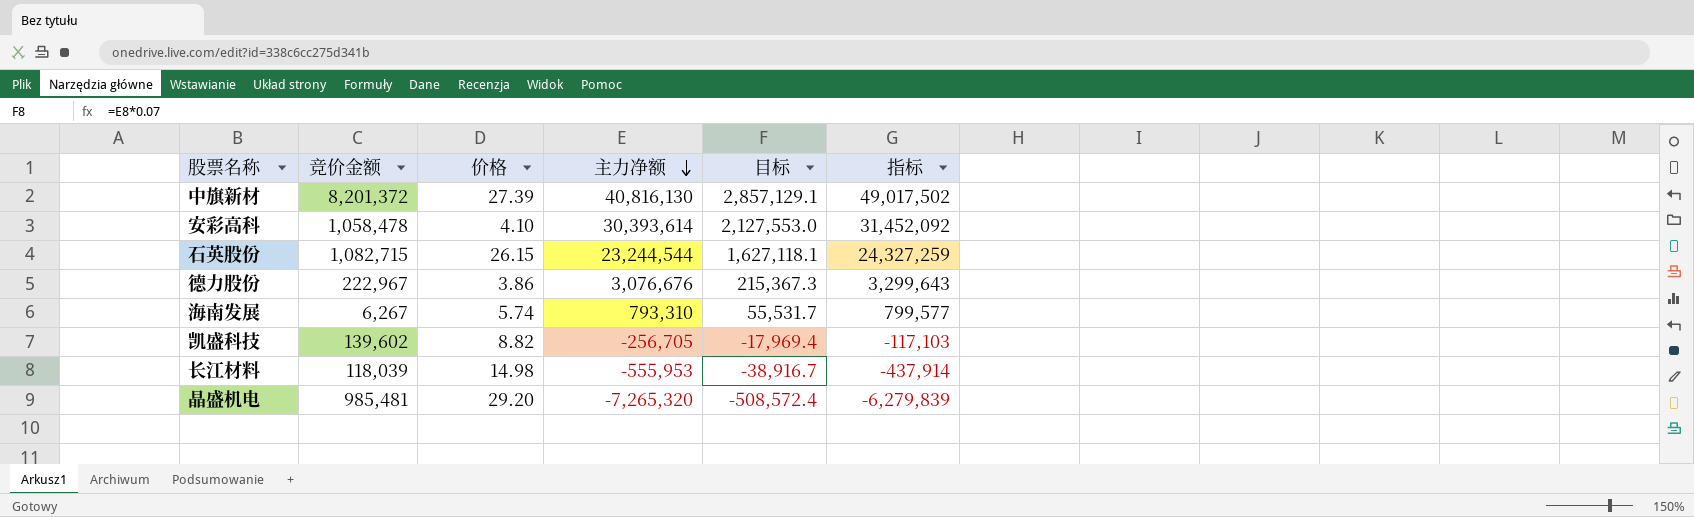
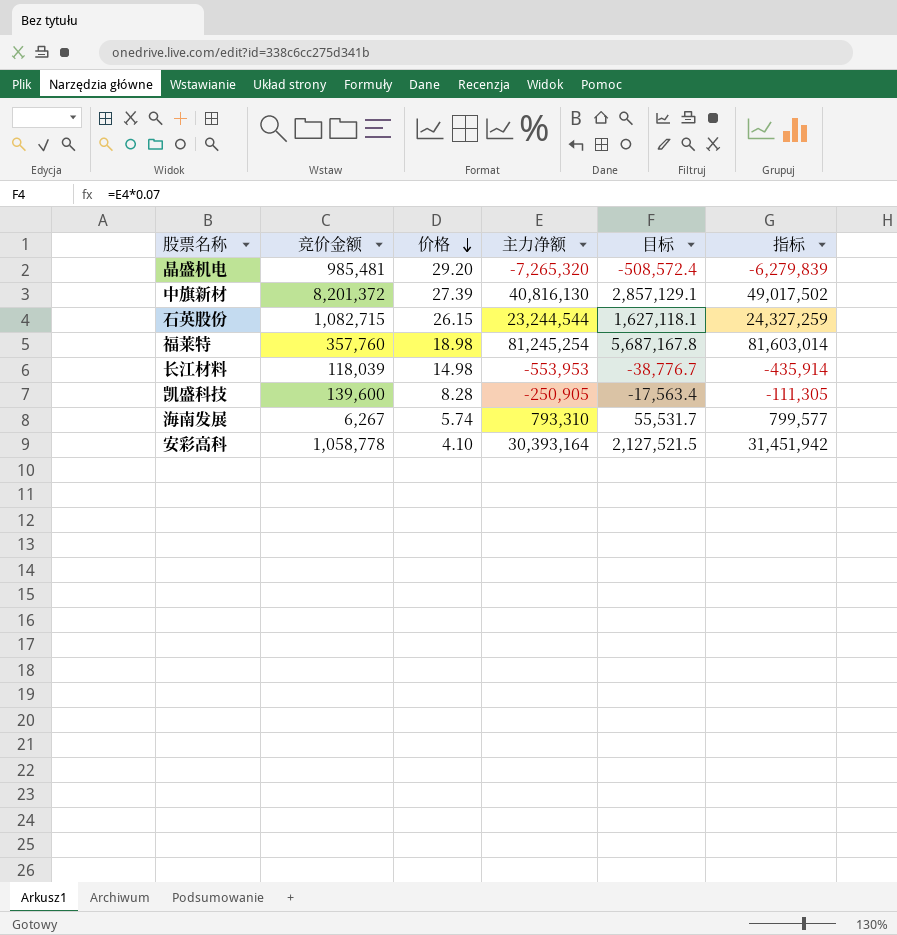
row order: 主力净额 descending -> 价格 descending
row 德力股份: 222,967 | 3.86 | 3,076,676 | 215,367.3 | 3,299,643 -> none
row 福莱特: none -> 357,760 | 18.98 | 81,245,254 | 5,687,167.8 | 81,603,014
长江材料 | 主力净额: -555,953 -> -553,953
长江材料 | 目标: -38,916.7 -> -38,776.7
长江材料 | 指标: -437,914 -> -435,914
凯盛科技 | 竞价金额: 139,602 -> 139,600
凯盛科技 | 价格: 8.82 -> 8.28
凯盛科技 | 主力净额: -256,705 -> -250,905
凯盛科技 | 目标: -17,969.4 -> -17,563.4
凯盛科技 | 指标: -117,103 -> -111,305
安彩高科 | 竞价金额: 1,058,478 -> 1,058,778
安彩高科 | 主力净额: 30,393,614 -> 30,393,164
安彩高科 | 目标: 2,127,553.0 -> 2,127,521.5
安彩高科 | 指标: 31,452,092 -> 31,451,942

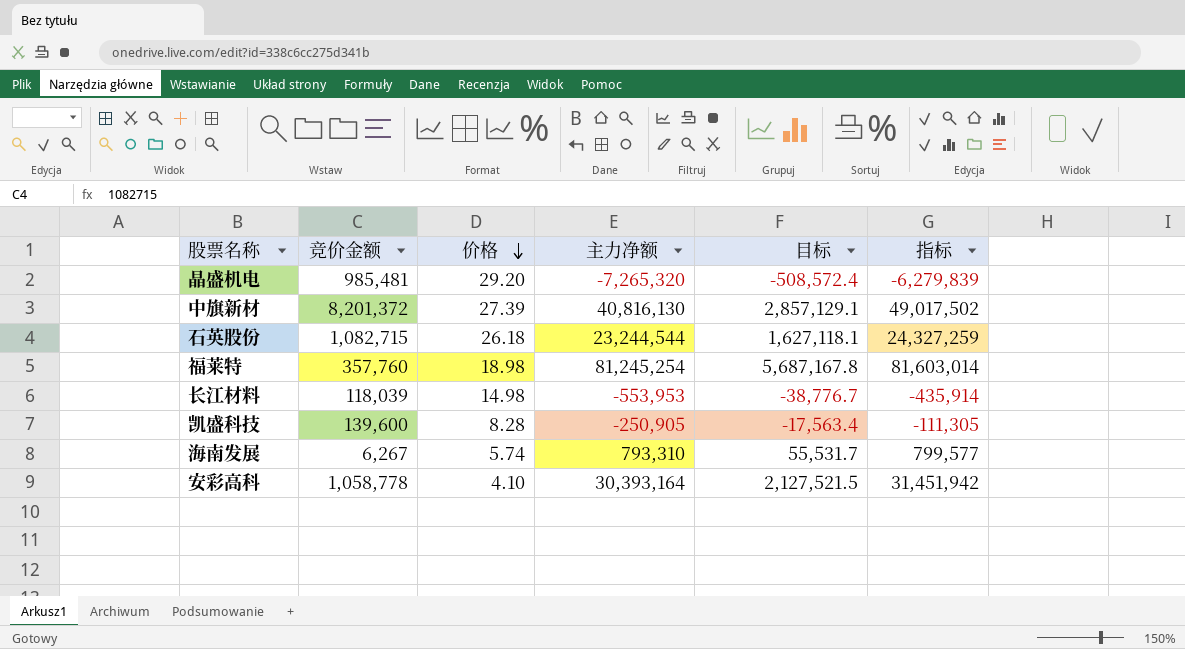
石英股份 | 价格: 26.15 -> 26.18

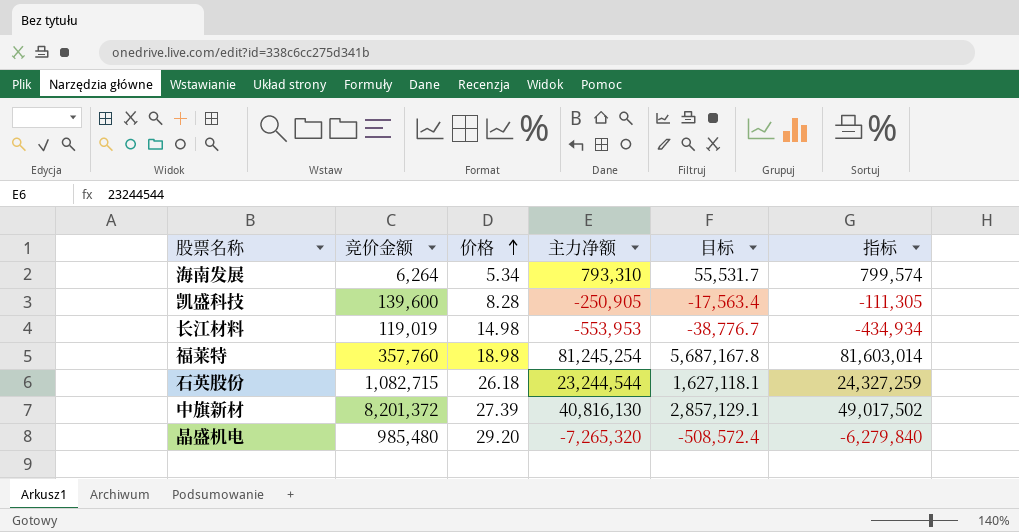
row order: 价格 descending -> 价格 ascending
row 安彩高科: 1,058,778 | 4.10 | 30,393,164 | 2,127,521.5 | 31,451,942 -> none
海南发展 | 竞价金额: 6,267 -> 6,264
海南发展 | 价格: 5.74 -> 5.34
海南发展 | 指标: 799,577 -> 799,574
长江材料 | 竞价金额: 118,039 -> 119,019
长江材料 | 指标: -435,914 -> -434,934
晶盛机电 | 竞价金额: 985,481 -> 985,480
晶盛机电 | 指标: -6,279,839 -> -6,279,840

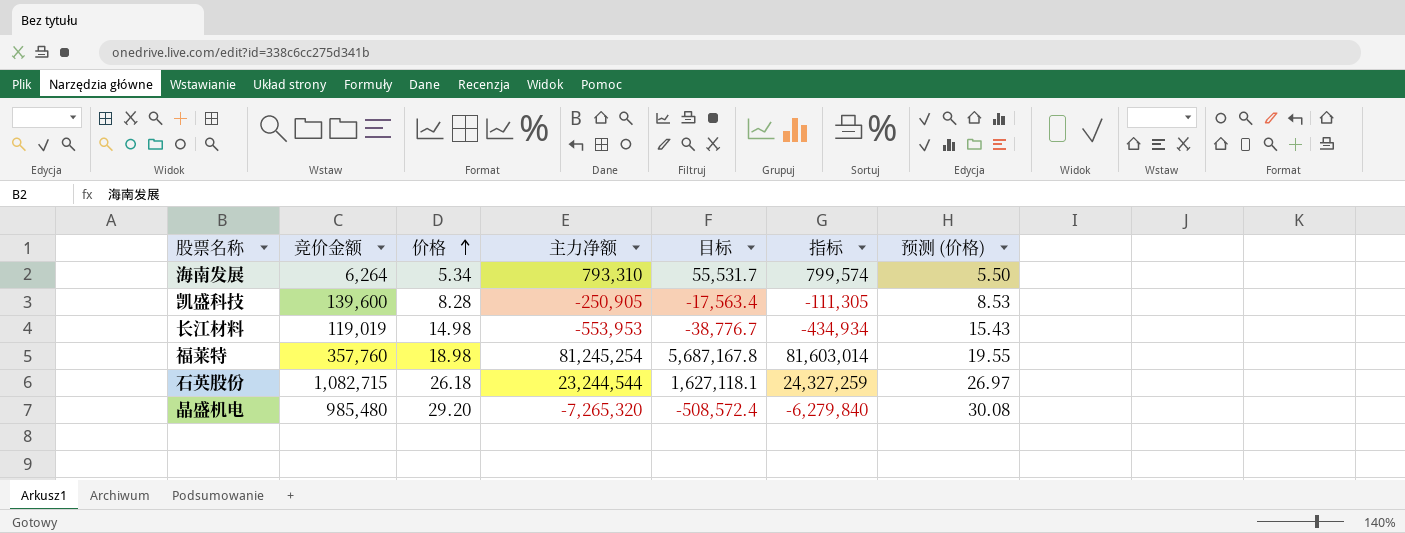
column 预测 (价格) | formula: none -> [价格] * 1.03
row 中旗新材: 8,201,372 | 27.39 | 40,816,130 | 2,857,129.1 | 49,017,502 -> none

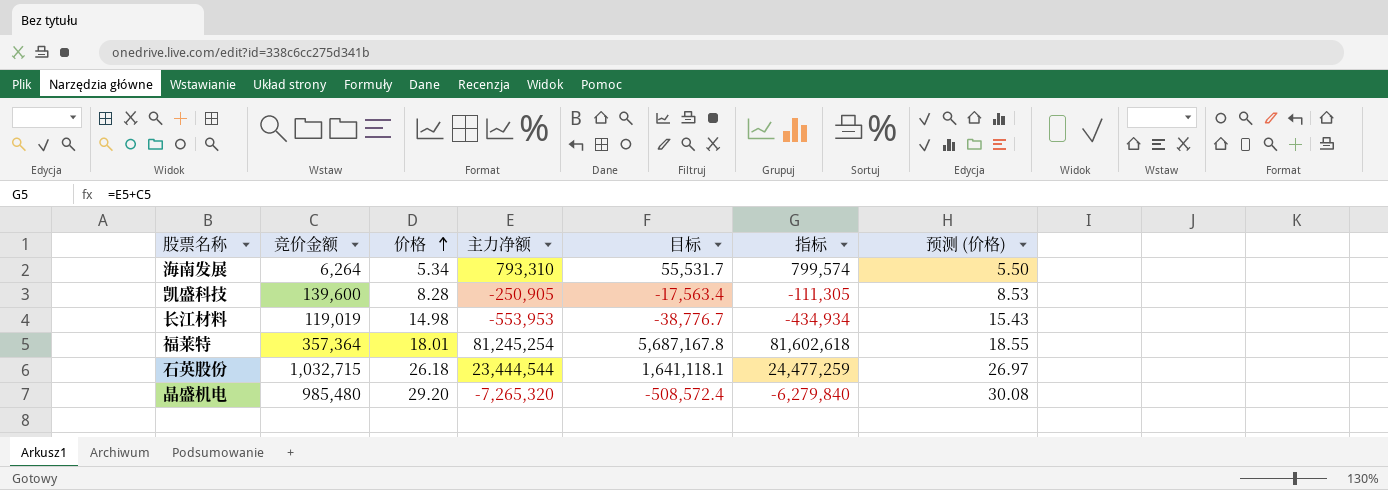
福莱特 | 竞价金额: 357,760 -> 357,364
福莱特 | 价格: 18.98 -> 18.01
福莱特 | 指标: 81,603,014 -> 81,602,618
福莱特 | 预测 (价格): 19.55 -> 18.55
石英股份 | 竞价金额: 1,082,715 -> 1,032,715
石英股份 | 主力净额: 23,244,544 -> 23,444,544
石英股份 | 目标: 1,627,118.1 -> 1,641,118.1
石英股份 | 指标: 24,327,259 -> 24,477,259

